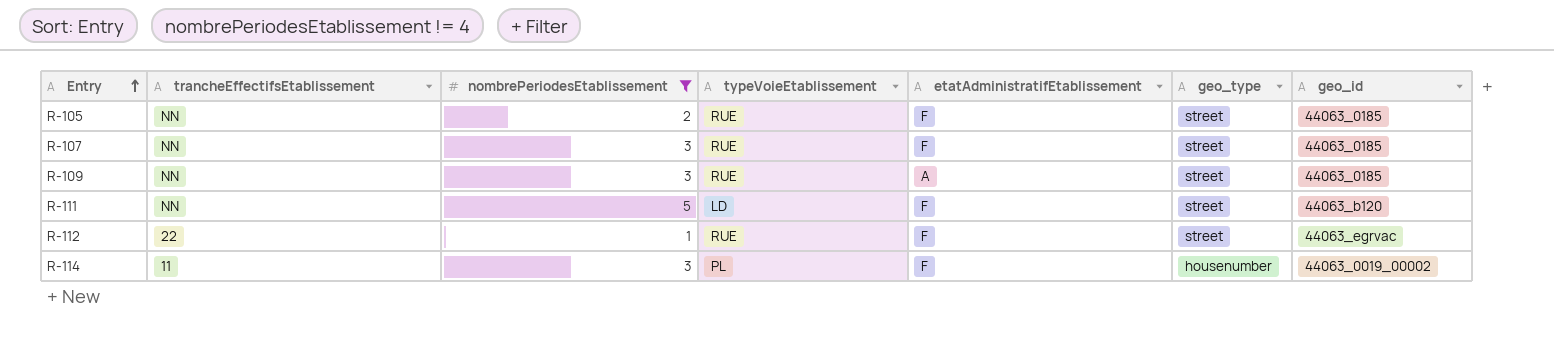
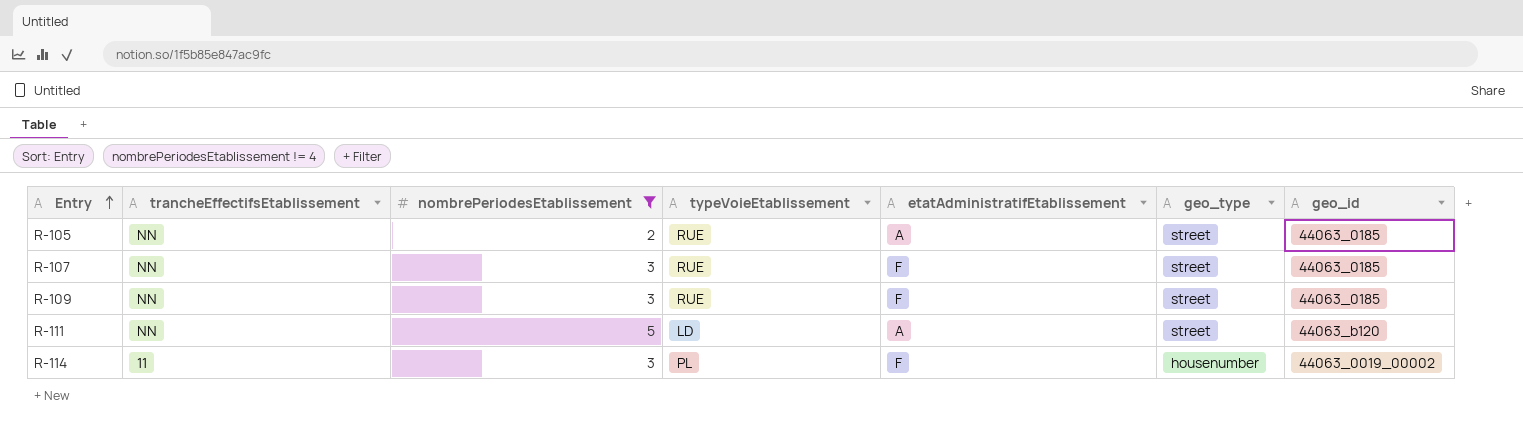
row R-112: 22 | 1 | RUE | F | street | 44063_egrvac -> none
R-105 | etatAdministratifEtablissement: F -> A
R-109 | etatAdministratifEtablissement: A -> F
R-111 | etatAdministratifEtablissement: F -> A

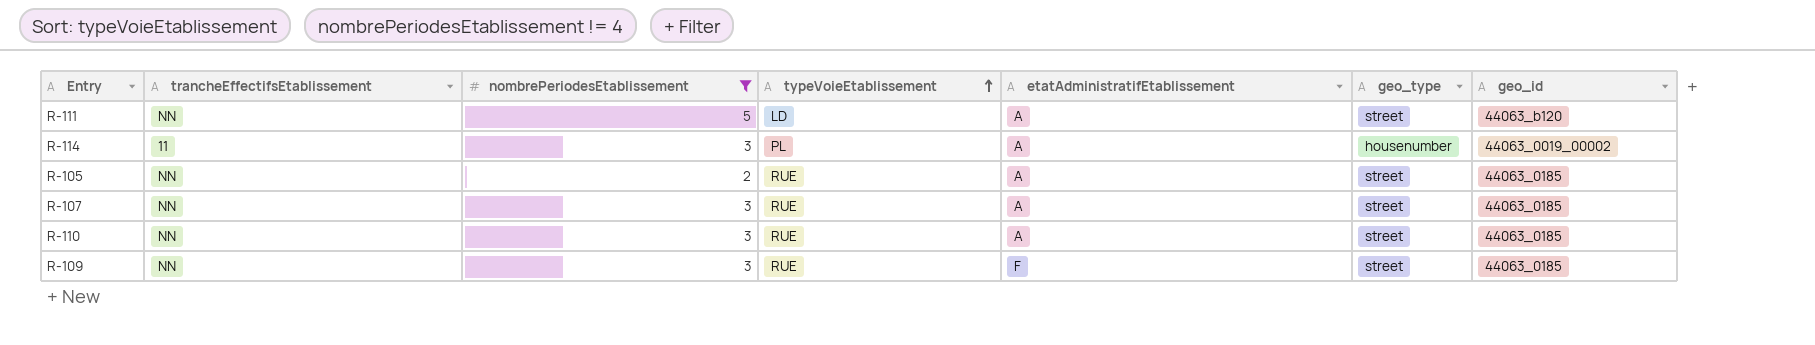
row order: Entry ascending -> typeVoieEtablissement ascending
R-114 | etatAdministratifEtablissement: F -> A
R-107 | etatAdministratifEtablissement: F -> A
row R-110: none -> NN | 3 | RUE | A | street | 44063_0185

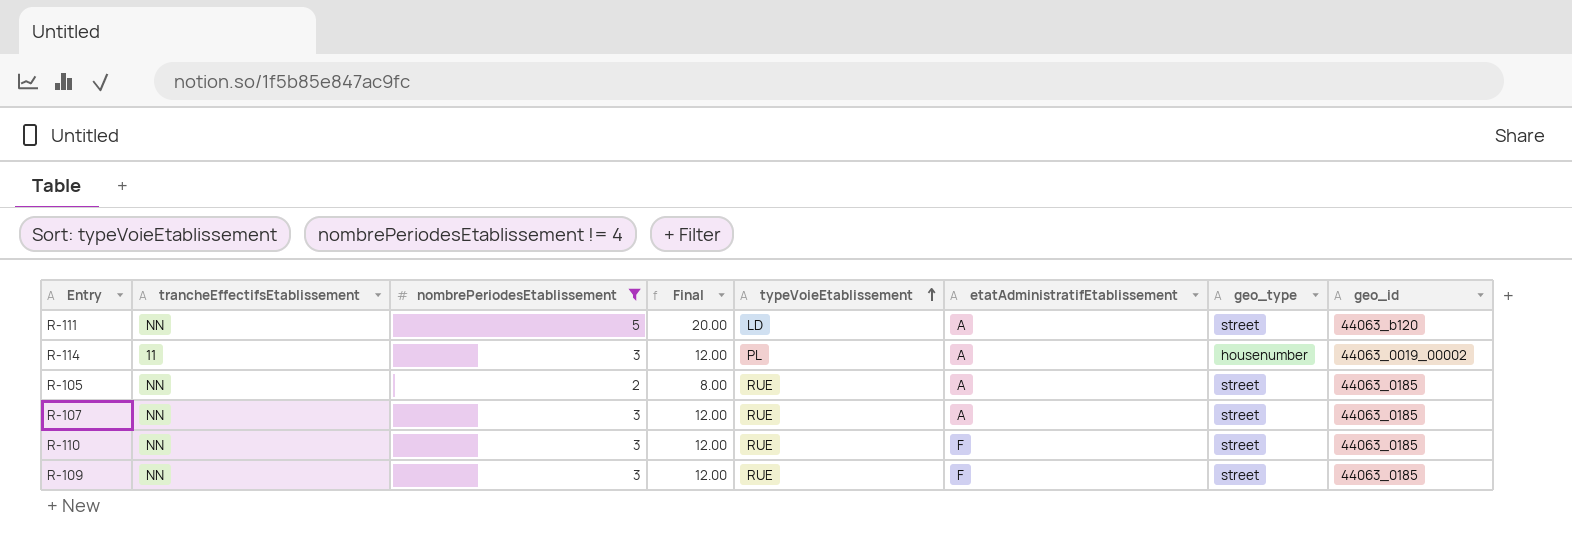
column Final | formula: none -> [nombrePeriodesEtablissement] * 4
R-110 | etatAdministratifEtablissement: A -> F

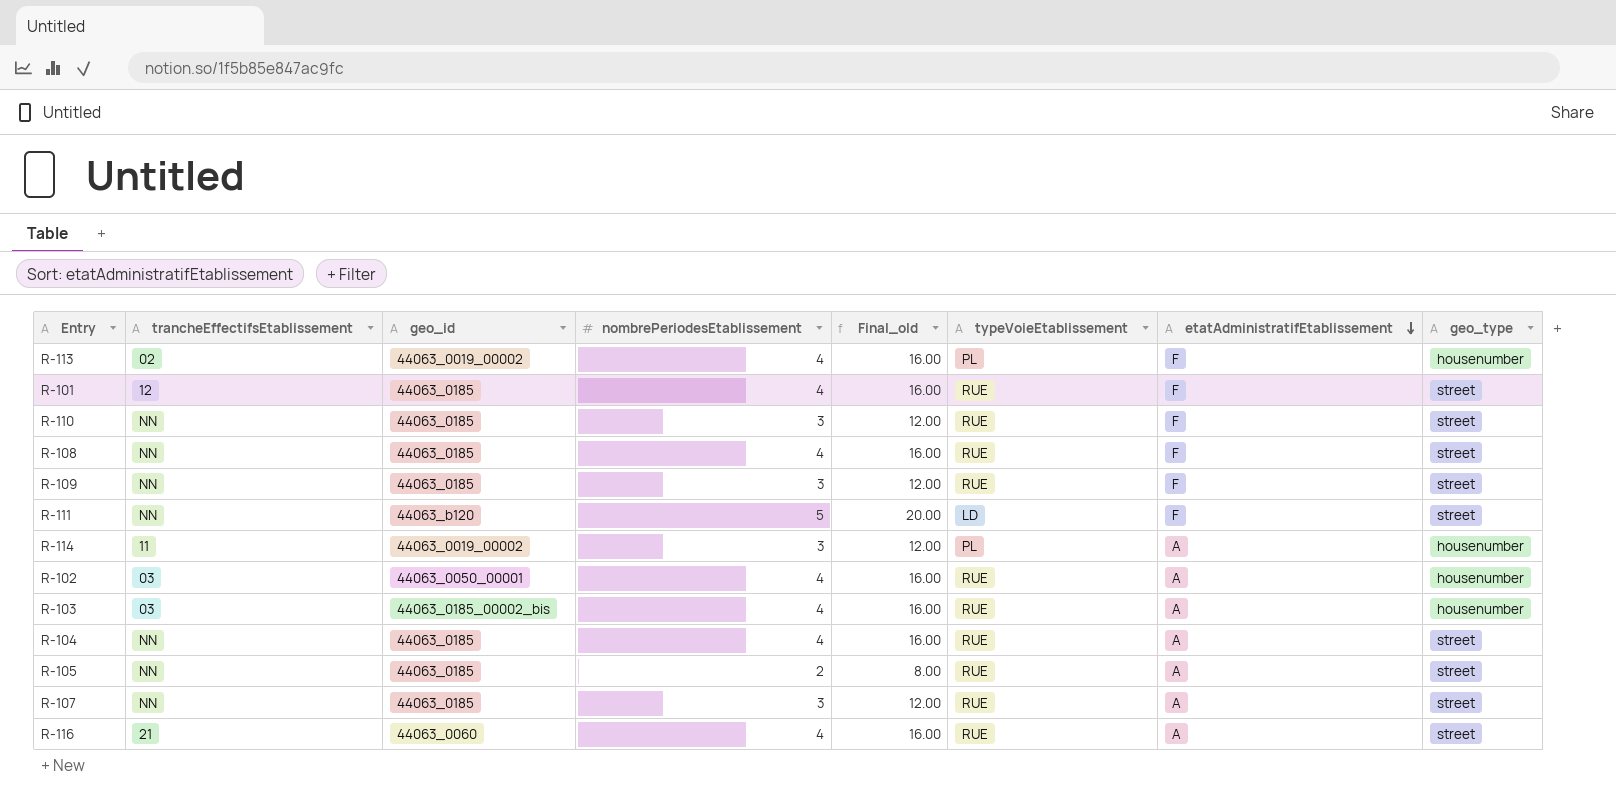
filter: nombrePeriodesEtablissement != 4 -> none
row order: typeVoieEtablissement ascending -> etatAdministratifEtablissement descending
column geo_id | position: 8 -> 3
column name: Final -> Final_old
R-111 | etatAdministratifEtablissement: A -> F

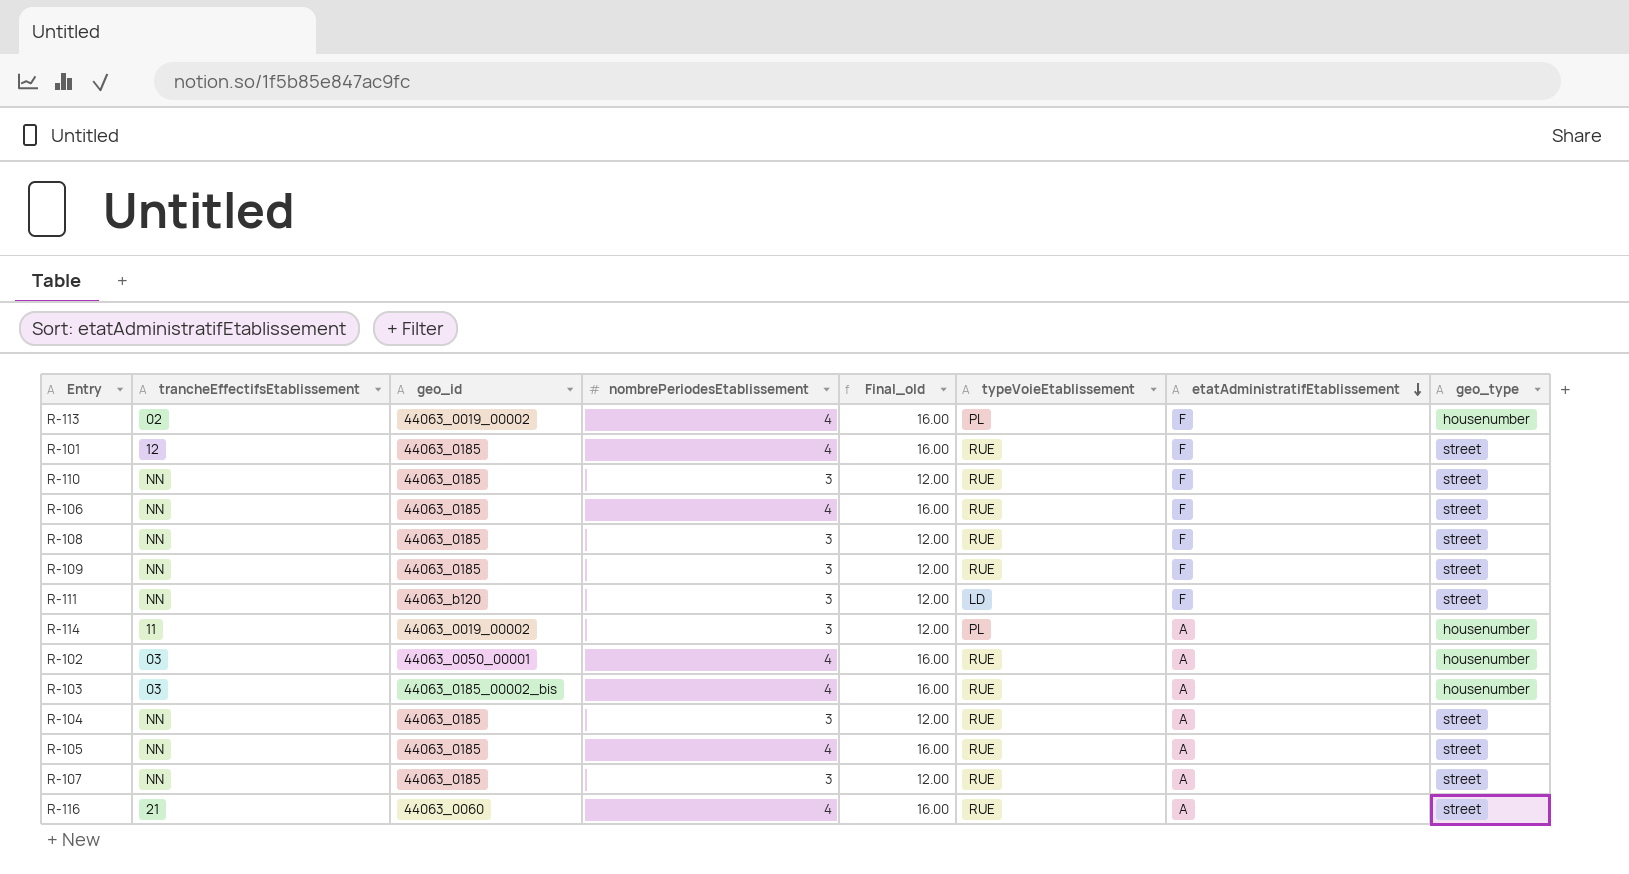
row R-106: none -> NN | 44063_0185 | 4 | 16.00 | RUE | F | street
R-108 | nombrePeriodesEtablissement: 4 -> 3
R-108 | Final_old: 16.00 -> 12.00
R-111 | nombrePeriodesEtablissement: 5 -> 3
R-111 | Final_old: 20.00 -> 12.00
R-104 | nombrePeriodesEtablissement: 4 -> 3
R-104 | Final_old: 16.00 -> 12.00
R-105 | nombrePeriodesEtablissement: 2 -> 4
R-105 | Final_old: 8.00 -> 16.00

